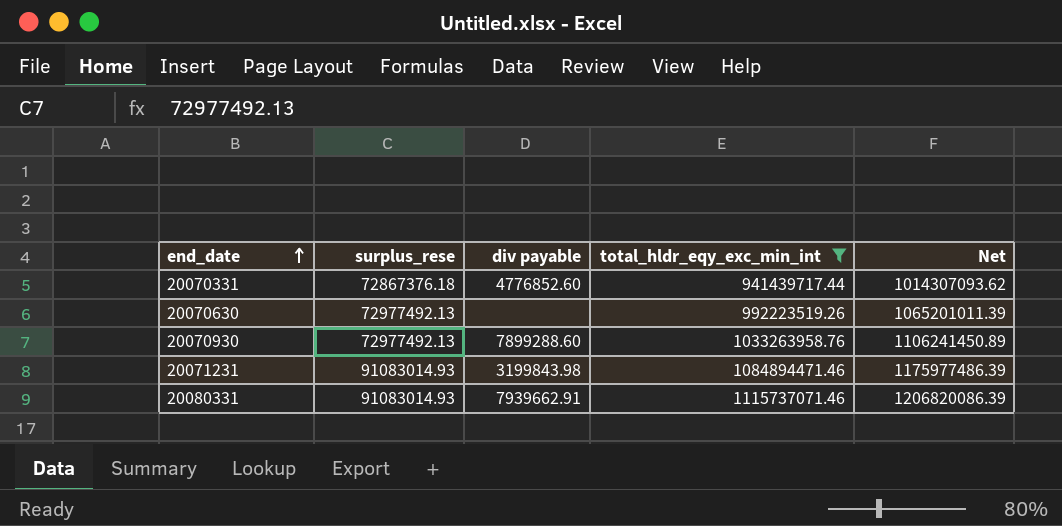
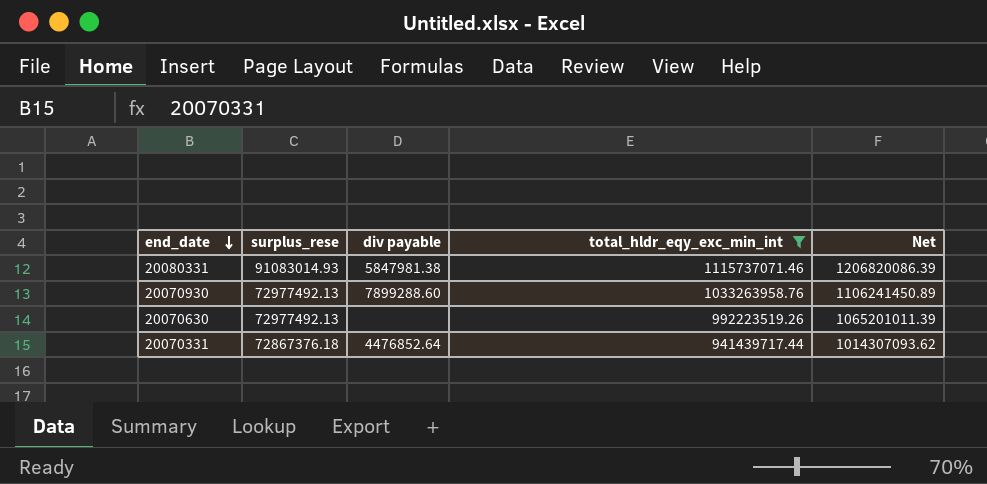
row order: end_date ascending -> end_date descending
row 20071231: 91083014.93 | 3199843.98 | 1084894471.46 | 1175977486.39 -> none
20080331 | div payable: 7939662.91 -> 5847981.38
20070331 | div payable: 4776852.60 -> 4476852.64

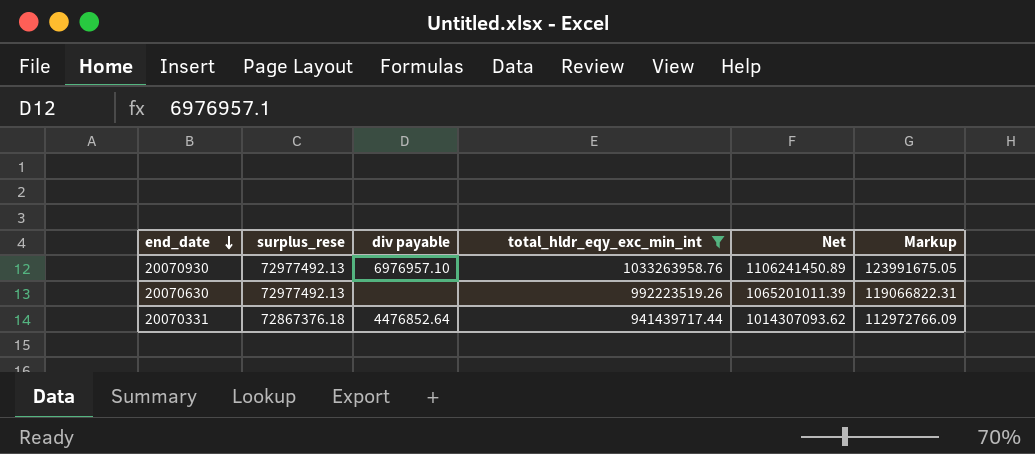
column Markup | formula: none -> [total_hldr_eqy_exc_min_int] * 0.12
row 20080331: 91083014.93 | 5847981.38 | 1115737071.46 | 1206820086.39 -> none
20070930 | div payable: 7899288.60 -> 6976957.10

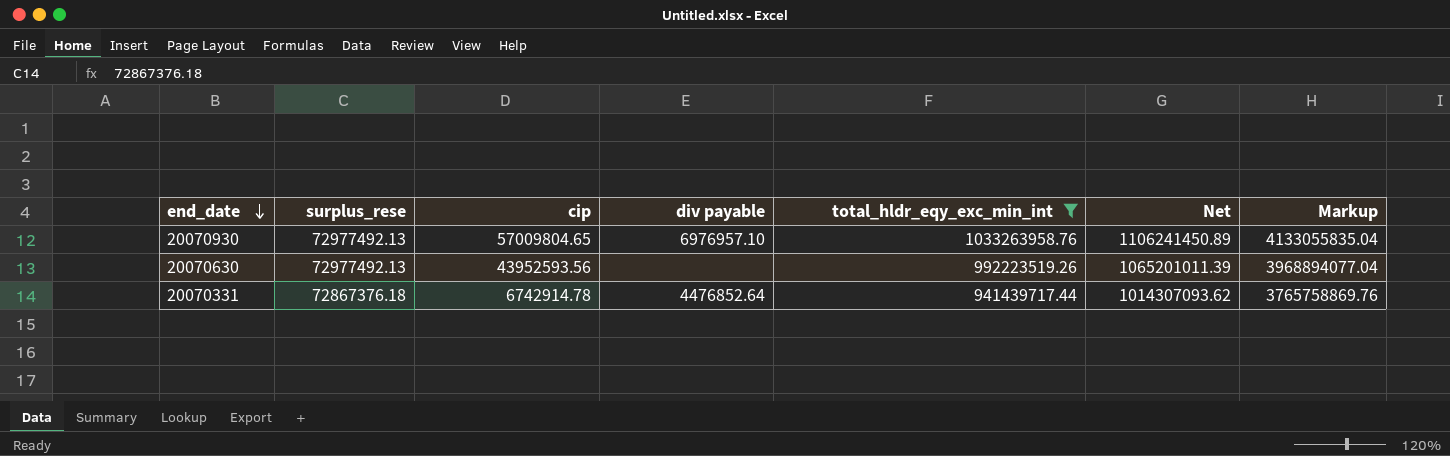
column cip | position: none -> 3
column Markup | formula: [total_hldr_eqy_exc_min_int] * 0.12 -> [total_hldr_eqy_exc_min_int] * 4

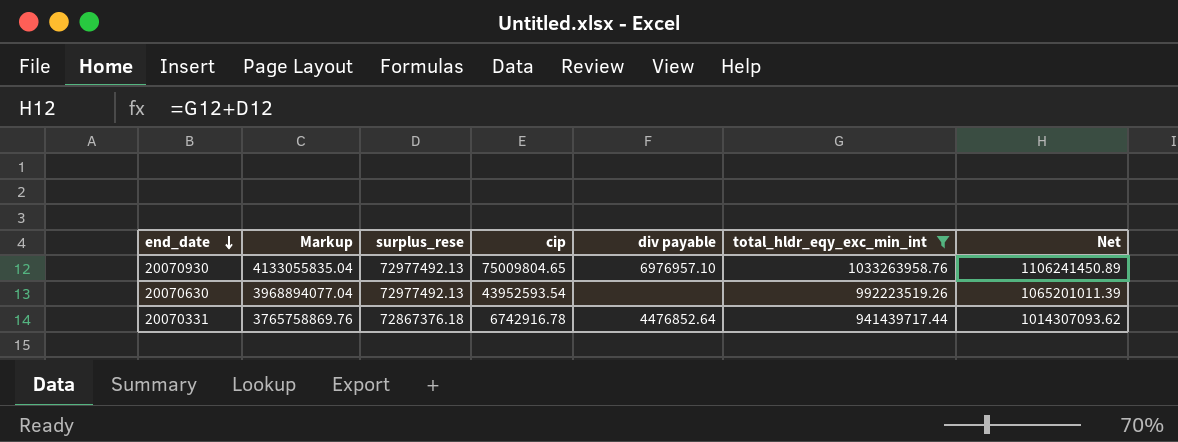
column Markup | position: 7 -> 2
20070930 | cip: 57009804.65 -> 75009804.65
20070630 | cip: 43952593.56 -> 43952593.54
20070331 | cip: 6742914.78 -> 6742916.78

